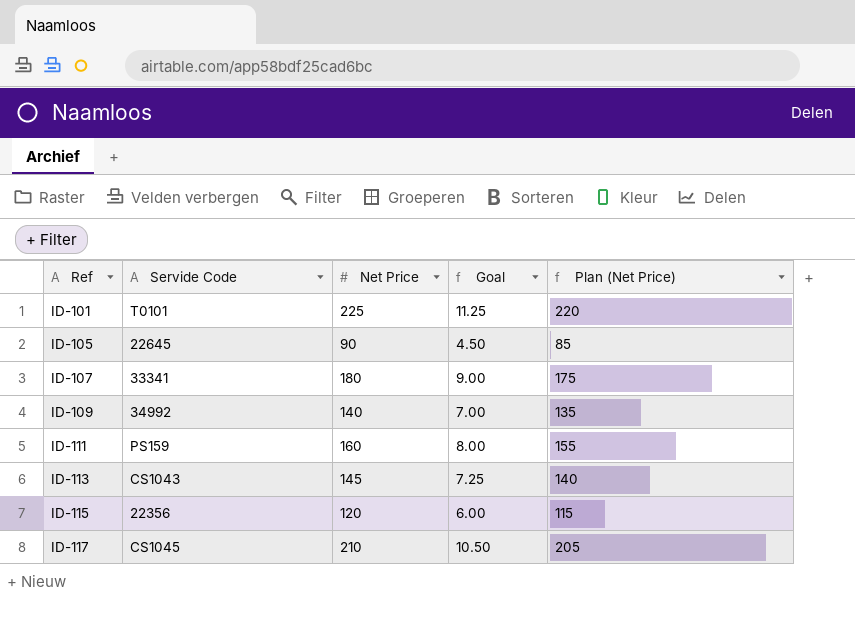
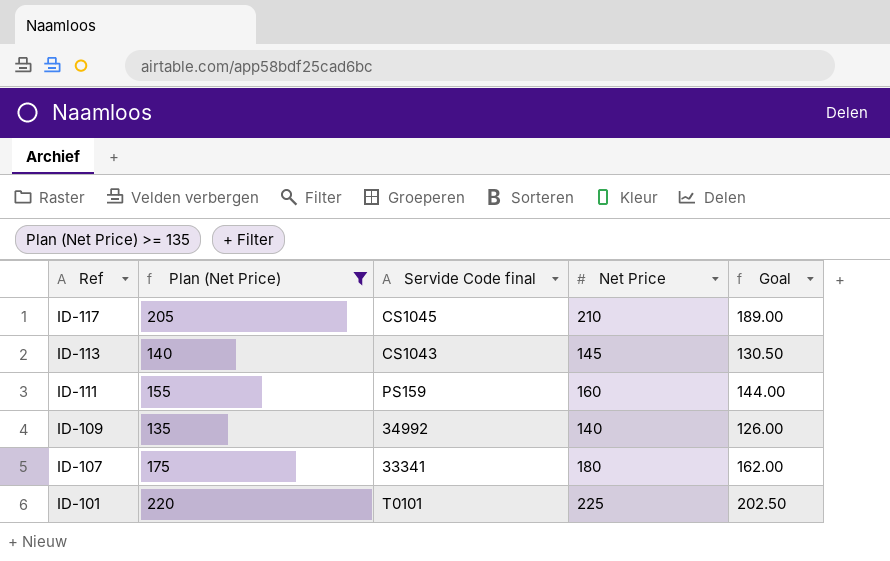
filter: none -> Plan (Net Price) >= 135
row order: Ref ascending -> Ref descending
column Plan (Net Price) | position: 5 -> 2
column name: Servide Code -> Servide Code final
column Goal | formula: [Net Price] * 0.05 -> [Net Price] * 0.9

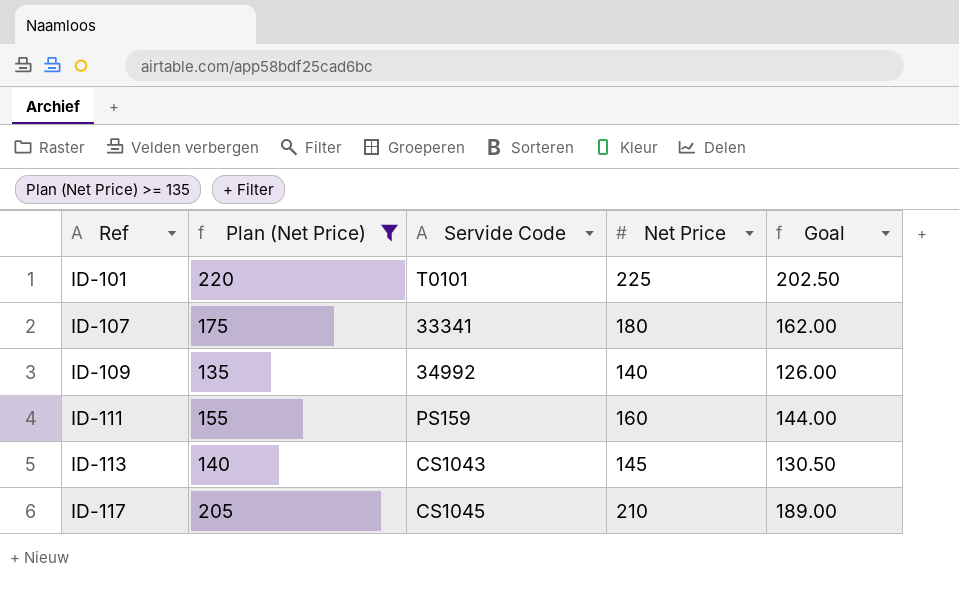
row order: Ref descending -> Ref ascending
column name: Servide Code final -> Servide Code

